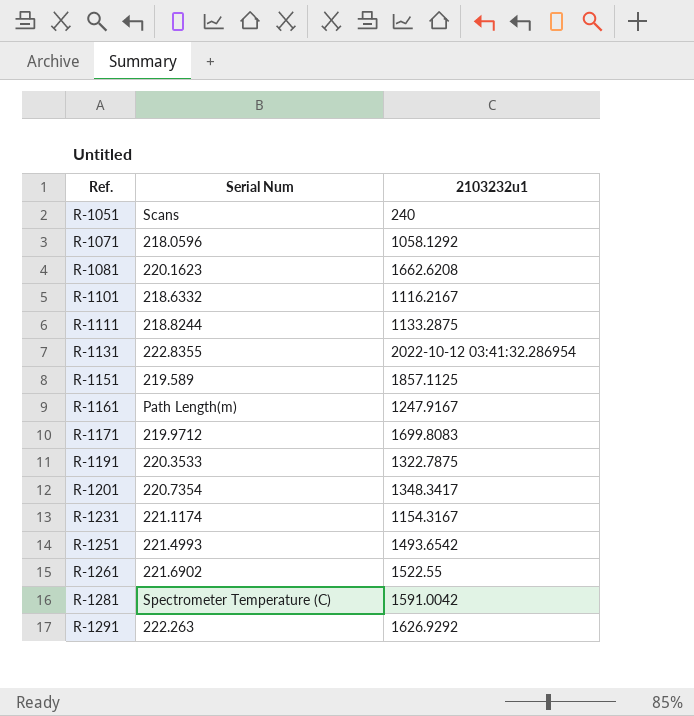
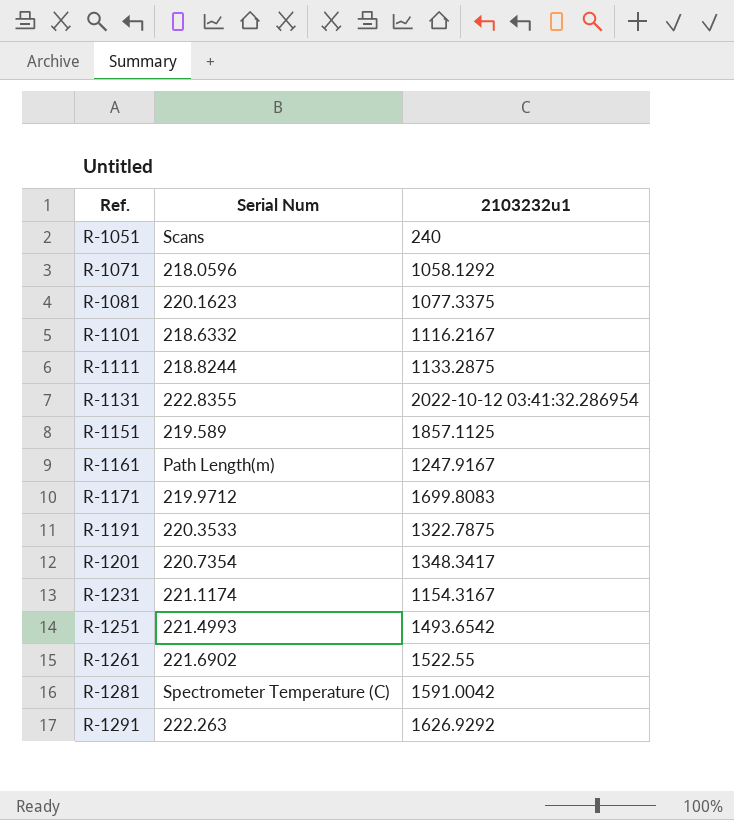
R-1081 | 2103232u1: 1662.6208 -> 1077.3375

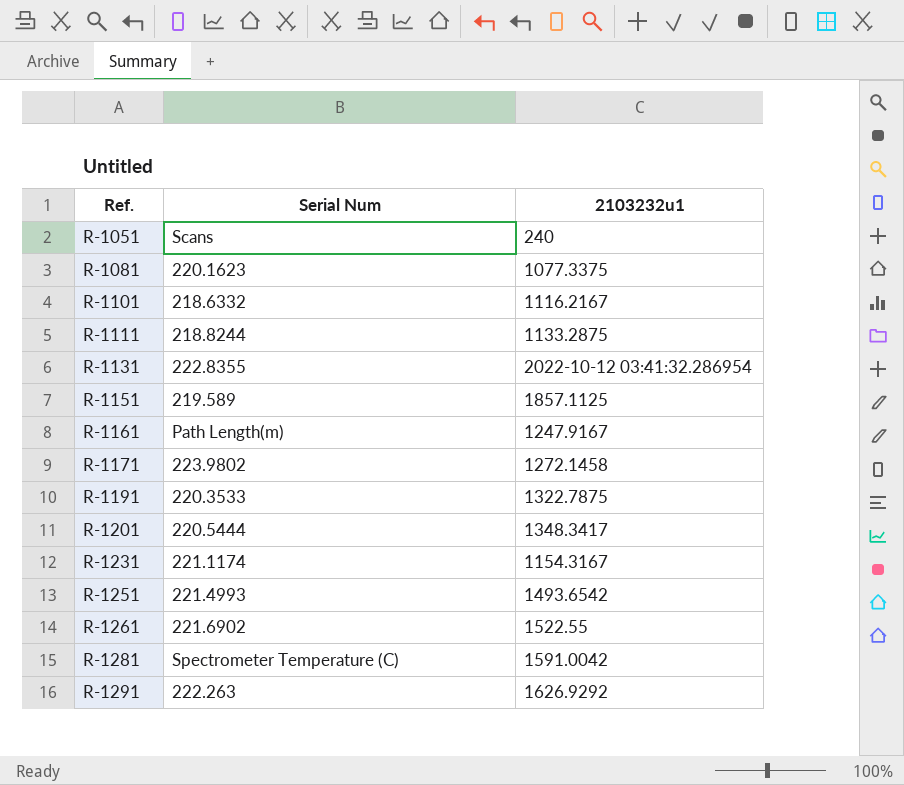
row R-1071: 218.0596 | 1058.1292 -> none
R-1171 | Serial Num: 219.9712 -> 223.9802
R-1171 | 2103232u1: 1699.8083 -> 1272.1458
R-1201 | Serial Num: 220.7354 -> 220.5444

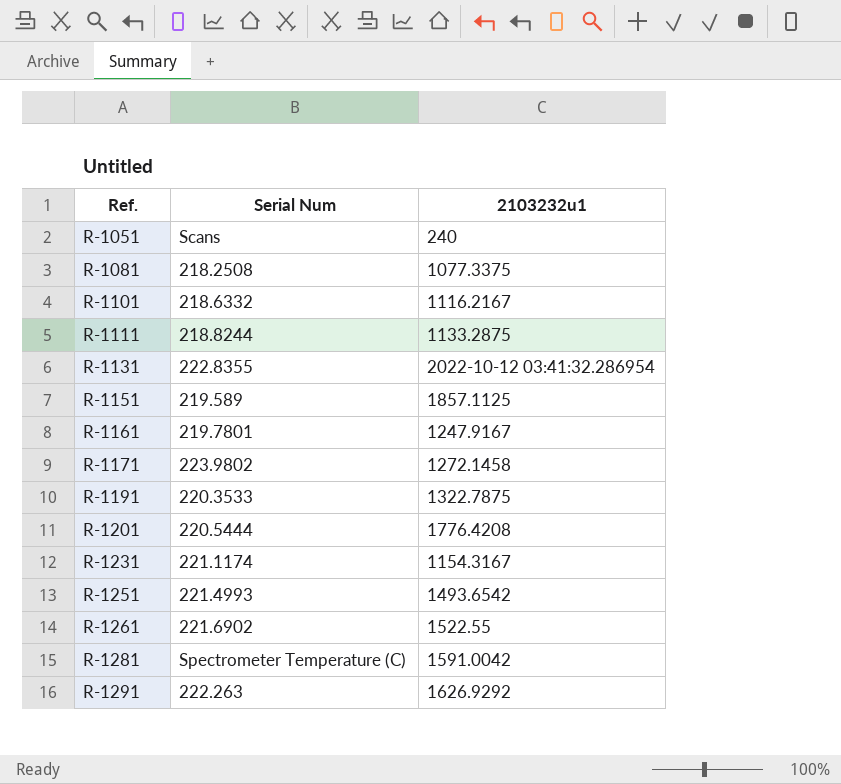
R-1081 | Serial Num: 220.1623 -> 218.2508
R-1161 | Serial Num: Path Length(m) -> 219.7801
R-1201 | 2103232u1: 1348.3417 -> 1776.4208

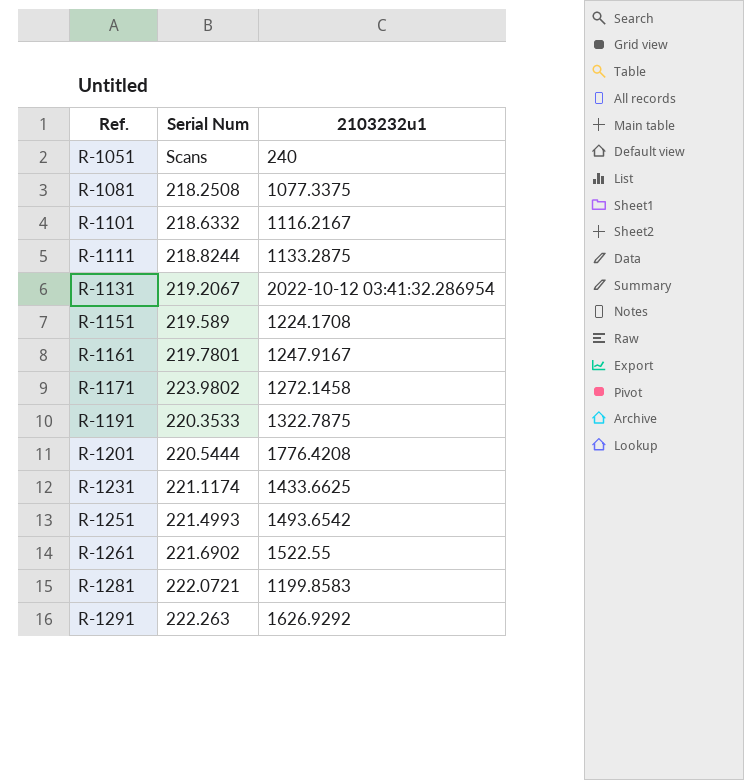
R-1131 | Serial Num: 222.8355 -> 219.2067
R-1151 | 2103232u1: 1857.1125 -> 1224.1708
R-1231 | 2103232u1: 1154.3167 -> 1433.6625
R-1281 | Serial Num: Spectrometer Temperature (C) -> 222.0721
R-1281 | 2103232u1: 1591.0042 -> 1199.8583

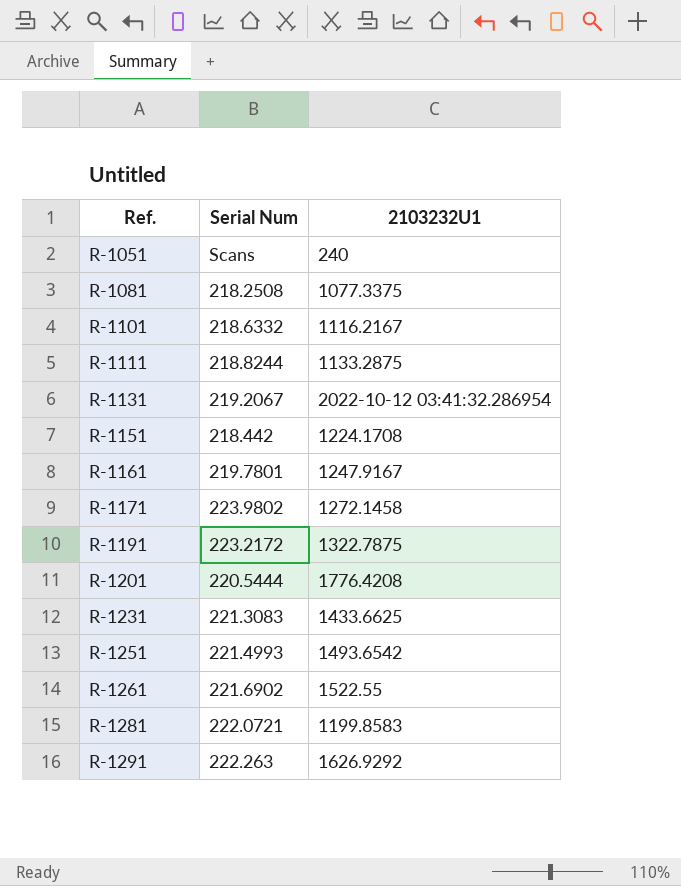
column name: 2103232u1 -> 2103232U1
R-1151 | Serial Num: 219.589 -> 218.442
R-1191 | Serial Num: 220.3533 -> 223.2172
R-1231 | Serial Num: 221.1174 -> 221.3083

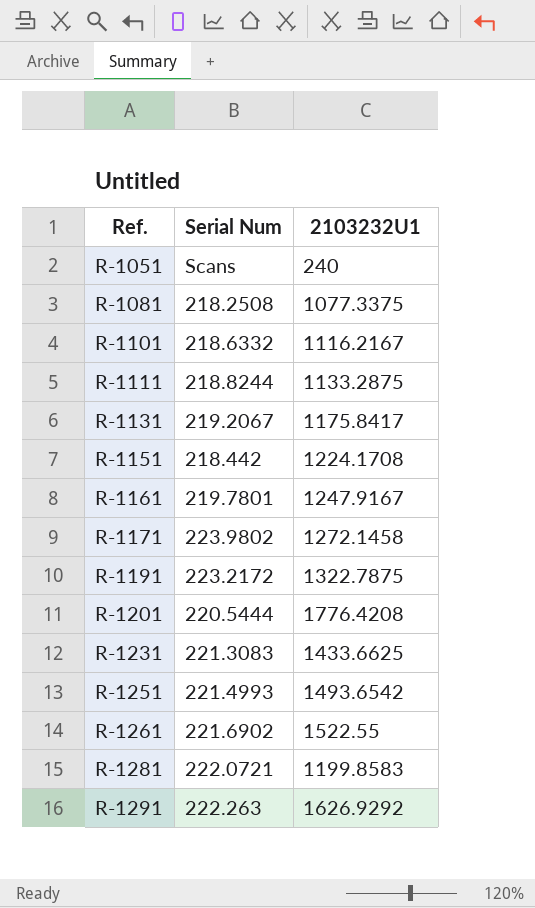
R-1131 | 2103232U1: 2022-10-12 03:41:32.286954 -> 1175.8417

